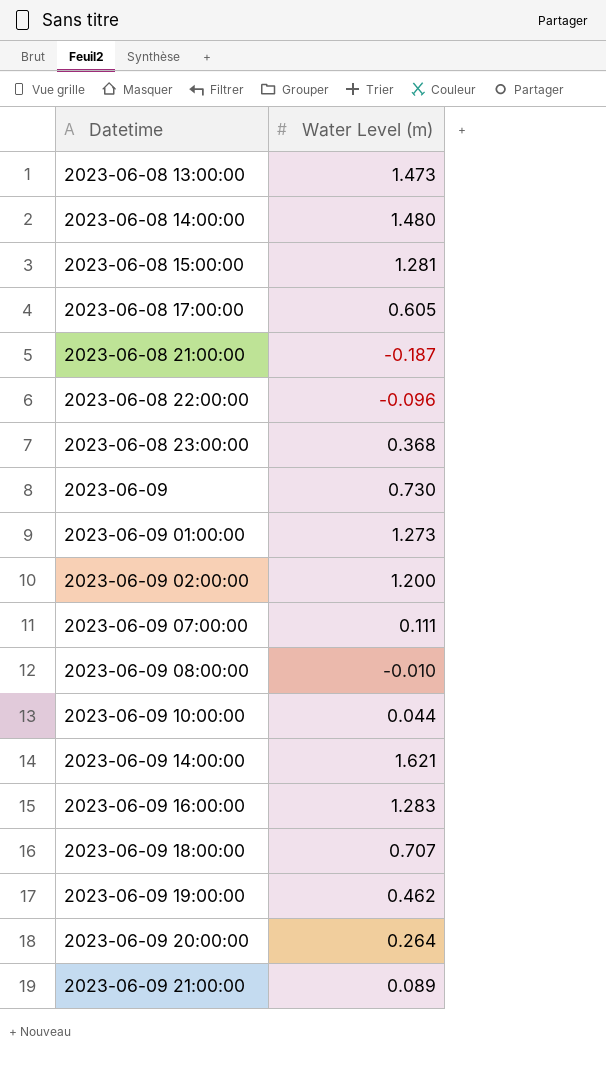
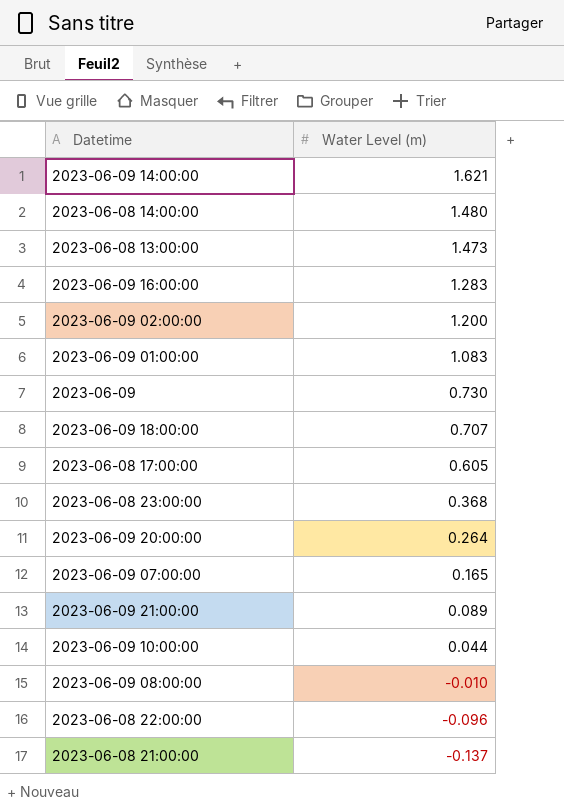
row order: Datetime ascending -> Water Level (m) descending
row 2023-06-08 15:00:00: 1.281 -> none
row 2023-06-09 19:00:00: 0.462 -> none
2023-06-09 01:00:00 | Water Level (m): 1.273 -> 1.083
2023-06-09 07:00:00 | Water Level (m): 0.111 -> 0.165
2023-06-08 21:00:00 | Water Level (m): -0.187 -> -0.137

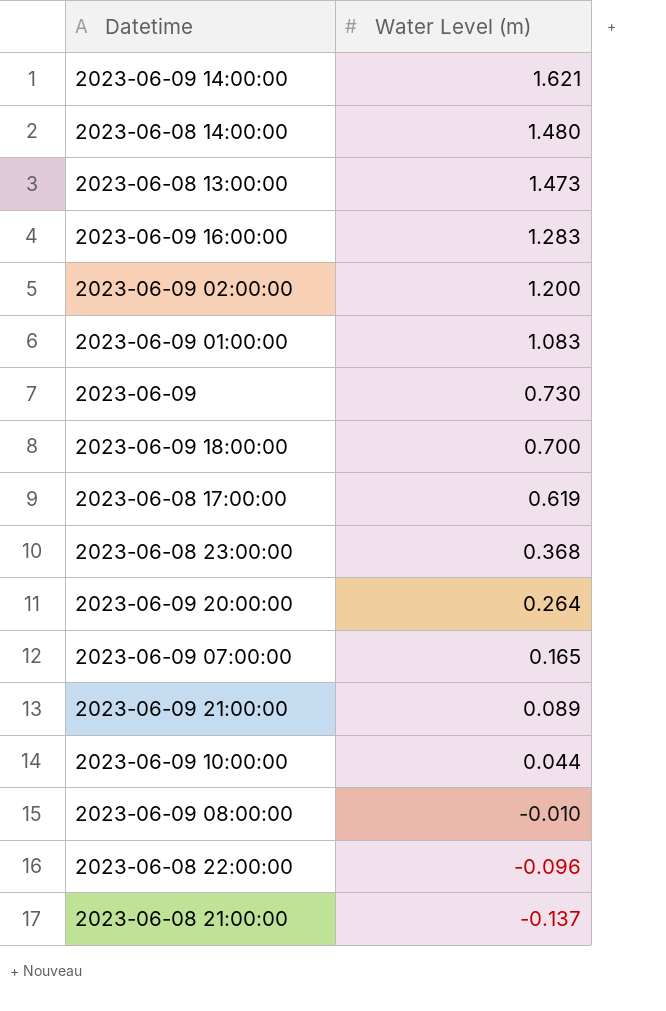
2023-06-09 18:00:00 | Water Level (m): 0.707 -> 0.700
2023-06-08 17:00:00 | Water Level (m): 0.605 -> 0.619

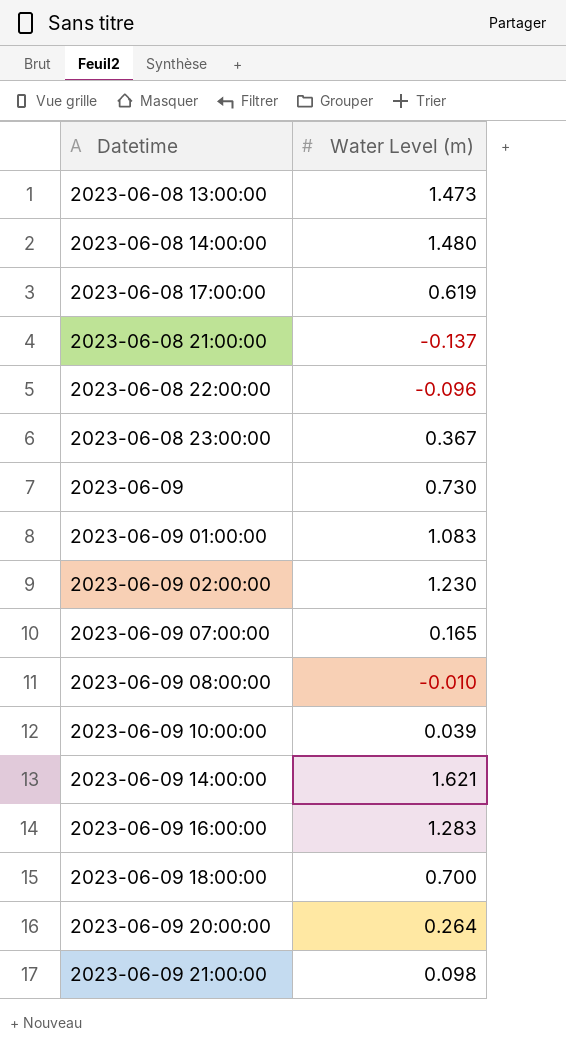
row order: Water Level (m) descending -> Datetime ascending
2023-06-08 23:00:00 | Water Level (m): 0.368 -> 0.367
2023-06-09 02:00:00 | Water Level (m): 1.200 -> 1.230
2023-06-09 10:00:00 | Water Level (m): 0.044 -> 0.039
2023-06-09 21:00:00 | Water Level (m): 0.089 -> 0.098

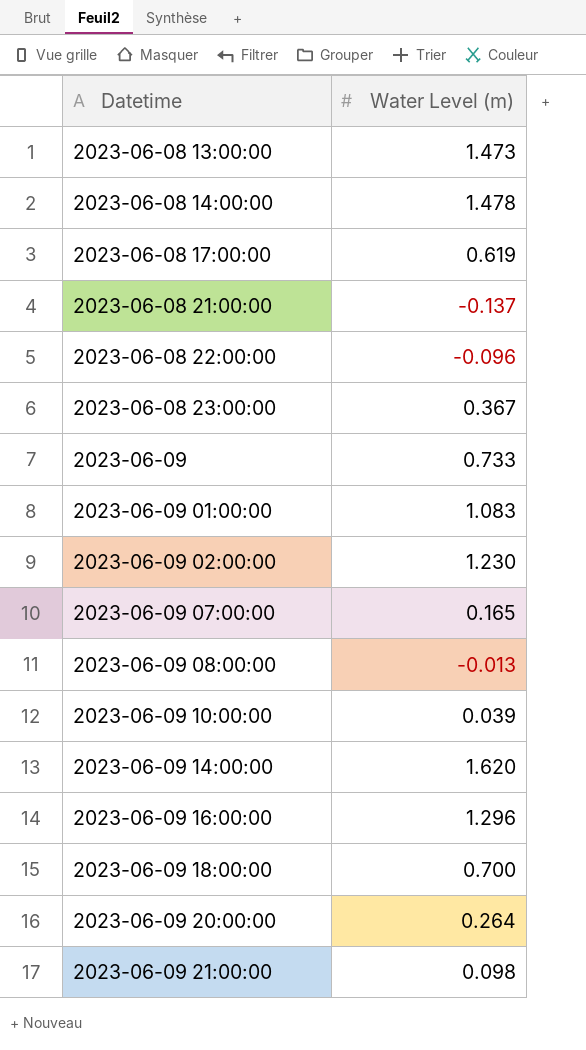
2023-06-08 14:00:00 | Water Level (m): 1.480 -> 1.478
2023-06-09 | Water Level (m): 0.730 -> 0.733
2023-06-09 08:00:00 | Water Level (m): -0.010 -> -0.013
2023-06-09 14:00:00 | Water Level (m): 1.621 -> 1.620
2023-06-09 16:00:00 | Water Level (m): 1.283 -> 1.296

